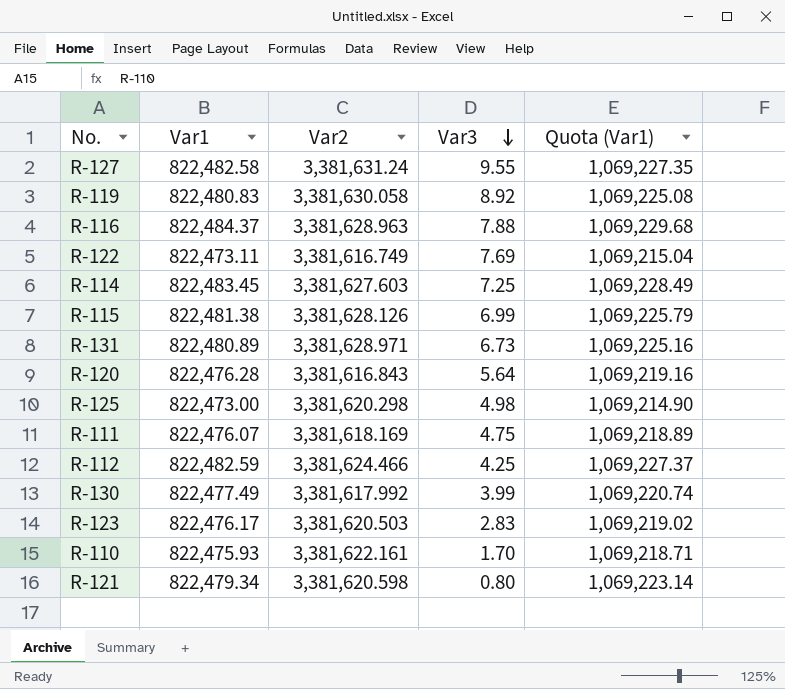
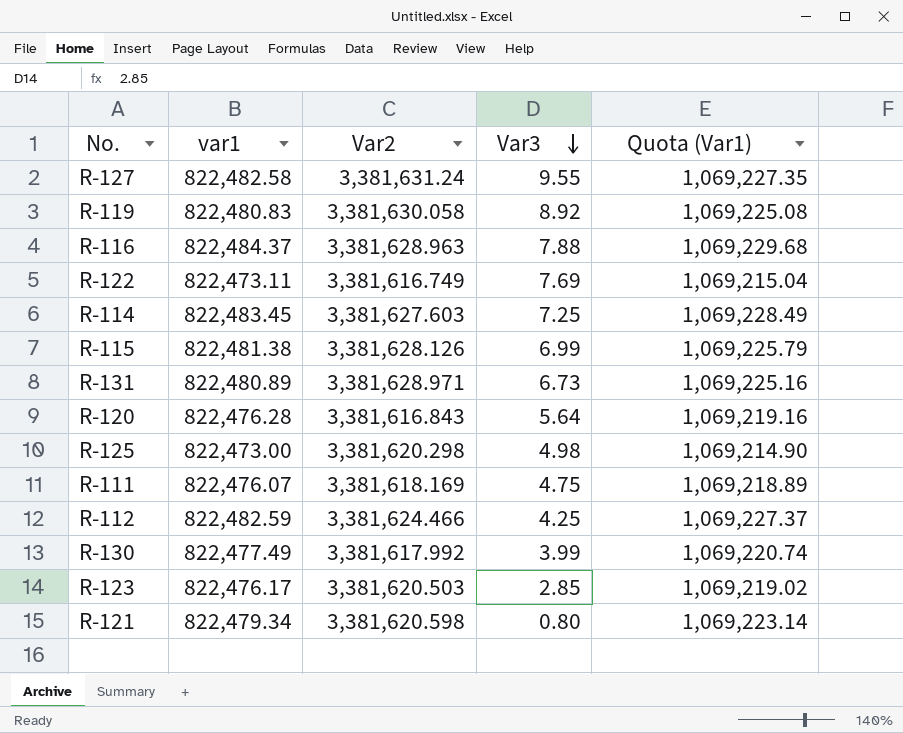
column name: Var1 -> var1
row R-110: 822,475.93 | 3,381,622.161 | 1.70 | 1,069,218.71 -> none
R-123 | Var3: 2.83 -> 2.85

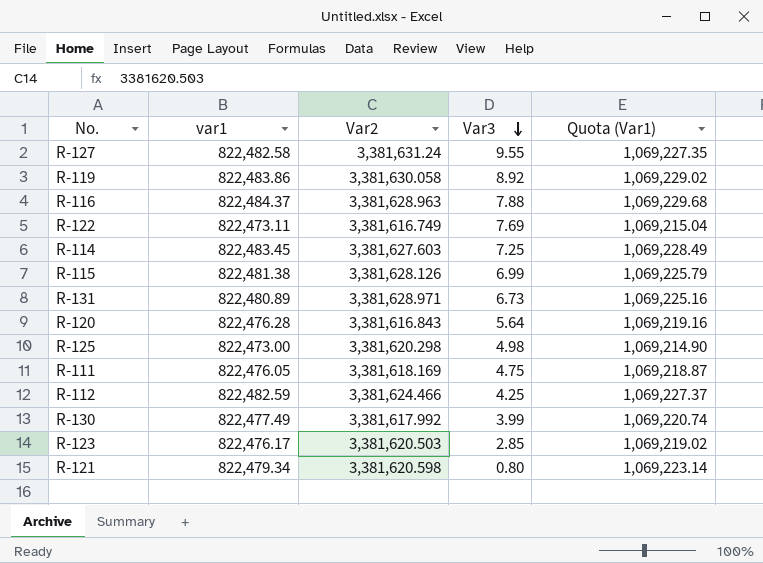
R-119 | var1: 822,480.83 -> 822,483.86
R-119 | Quota (Var1): 1,069,225.08 -> 1,069,229.02
R-111 | var1: 822,476.07 -> 822,476.05
R-111 | Quota (Var1): 1,069,218.89 -> 1,069,218.87

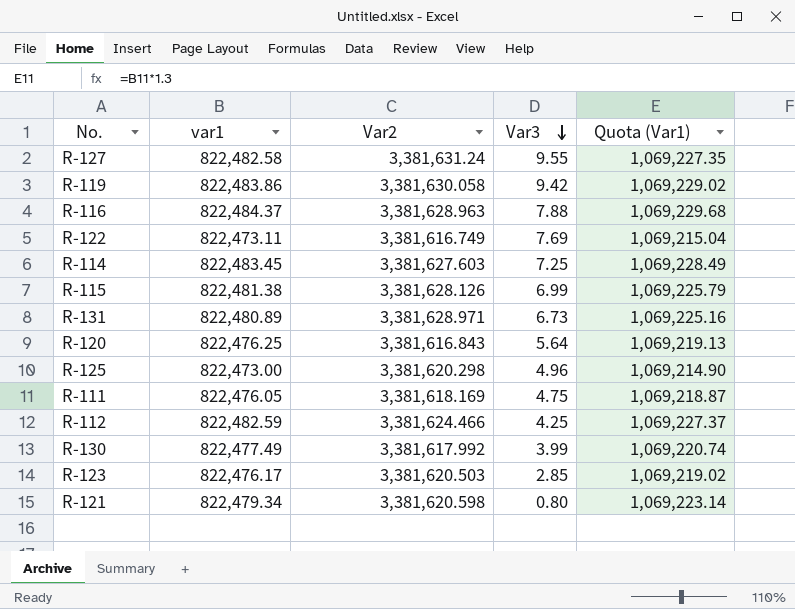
R-119 | Var3: 8.92 -> 9.42
R-120 | var1: 822,476.28 -> 822,476.25
R-120 | Quota (Var1): 1,069,219.16 -> 1,069,219.13
R-125 | Var3: 4.98 -> 4.96

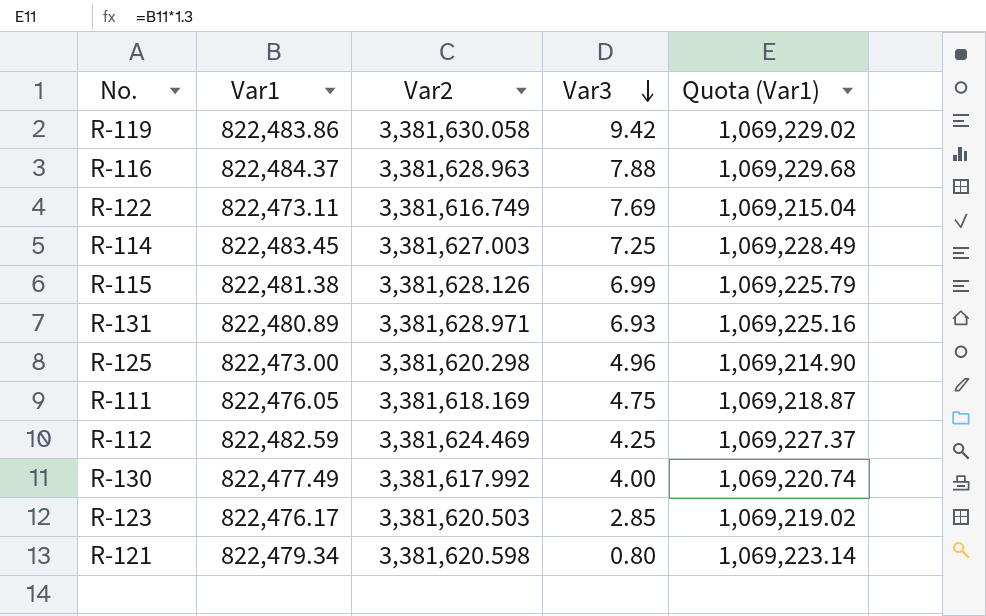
column name: var1 -> Var1
row R-127: 822,482.58 | 3,381,631.24 | 9.55 | 1,069,227.35 -> none
row R-120: 822,476.25 | 3,381,616.843 | 5.64 | 1,069,219.13 -> none
R-114 | Var2: 3,381,627.603 -> 3,381,627.003
R-131 | Var3: 6.73 -> 6.93
R-112 | Var2: 3,381,624.466 -> 3,381,624.469
R-130 | Var3: 3.99 -> 4.00

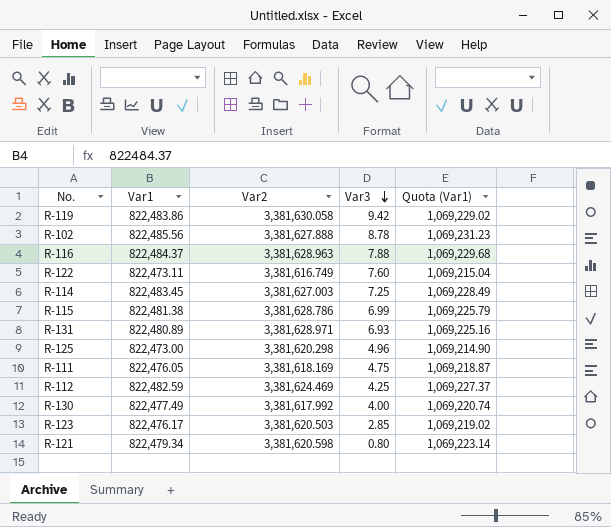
row R-102: none -> 822,485.56 | 3,381,627.888 | 8.78 | 1,069,231.23
R-122 | Var3: 7.69 -> 7.60
R-115 | Var2: 3,381,628.126 -> 3,381,628.786

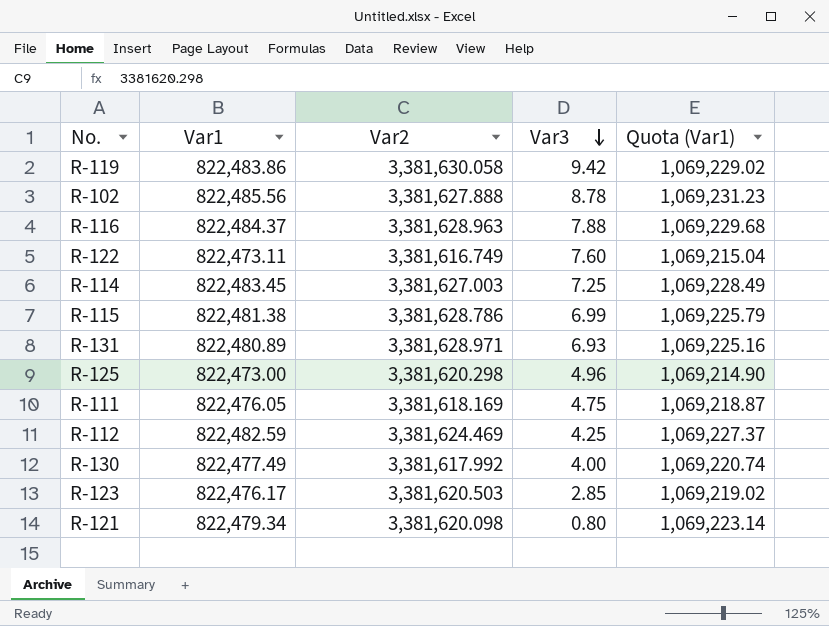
R-121 | Var2: 3,381,620.598 -> 3,381,620.098

